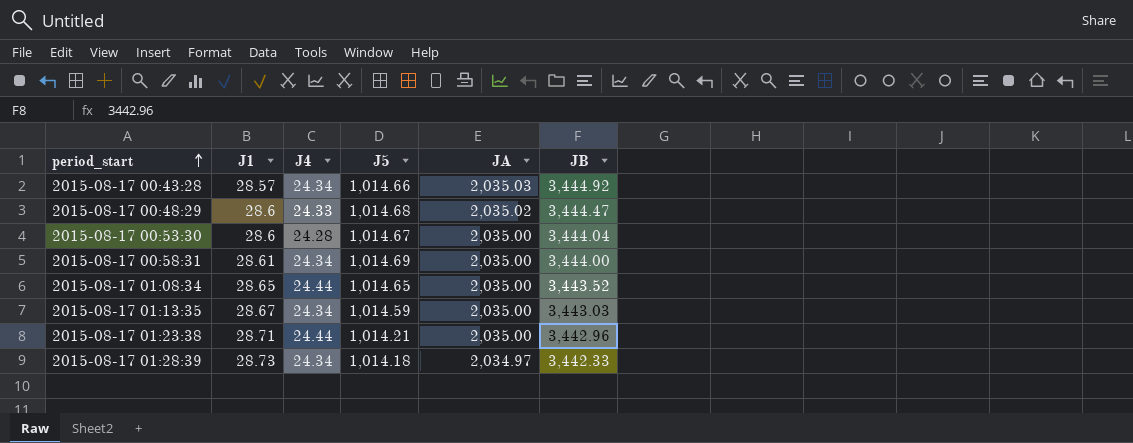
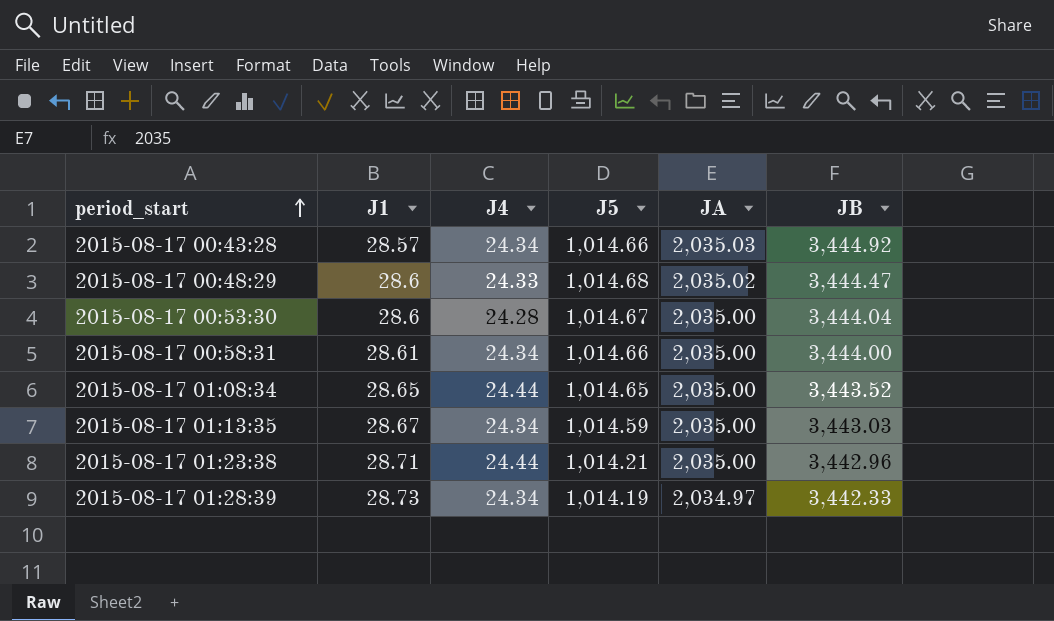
2015-08-17 00:58:31 | J5: 1,014.69 -> 1,014.66
2015-08-17 01:28:39 | J5: 1,014.18 -> 1,014.19

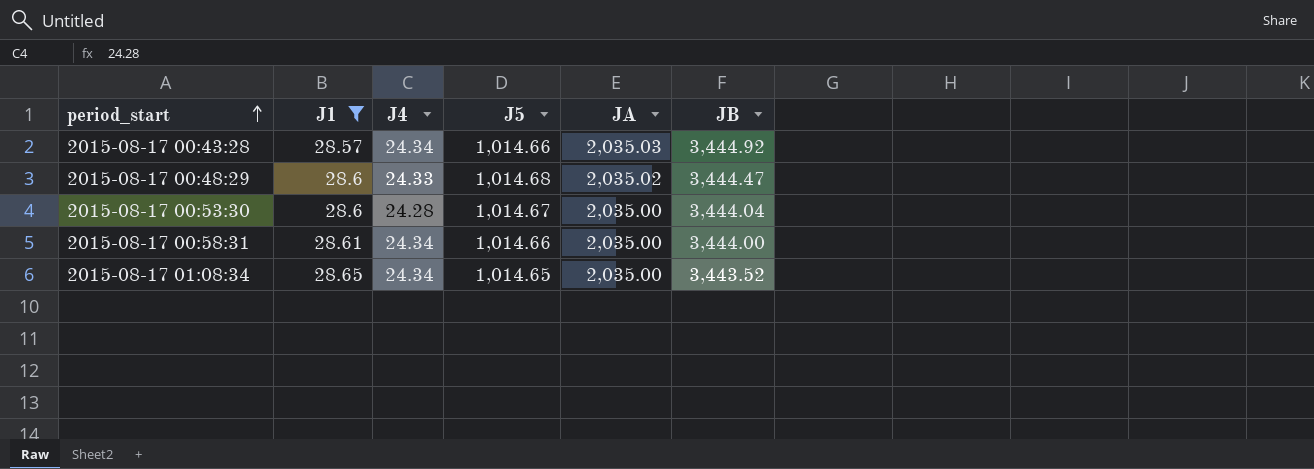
filter: none -> J1 <= 28.65
2015-08-17 01:08:34 | J4: 24.44 -> 24.34

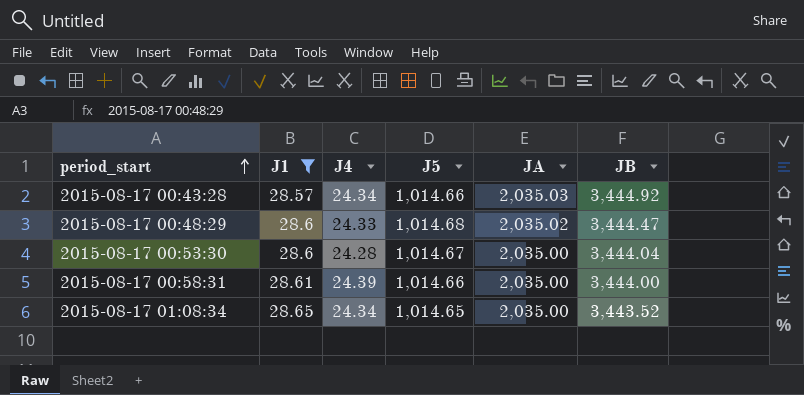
2015-08-17 00:58:31 | J4: 24.34 -> 24.39

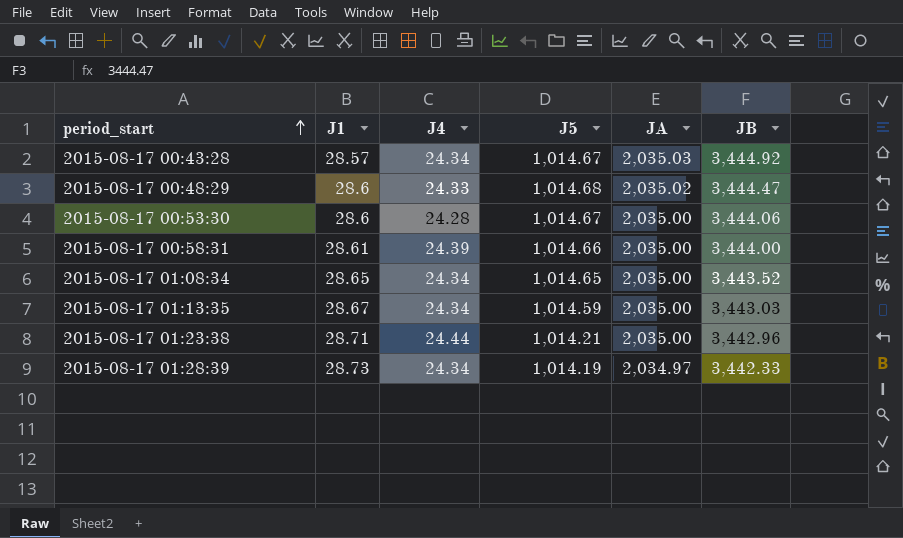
filter: J1 <= 28.65 -> none
2015-08-17 00:43:28 | J5: 1,014.66 -> 1,014.67
2015-08-17 00:53:30 | JB: 3,444.04 -> 3,444.06

